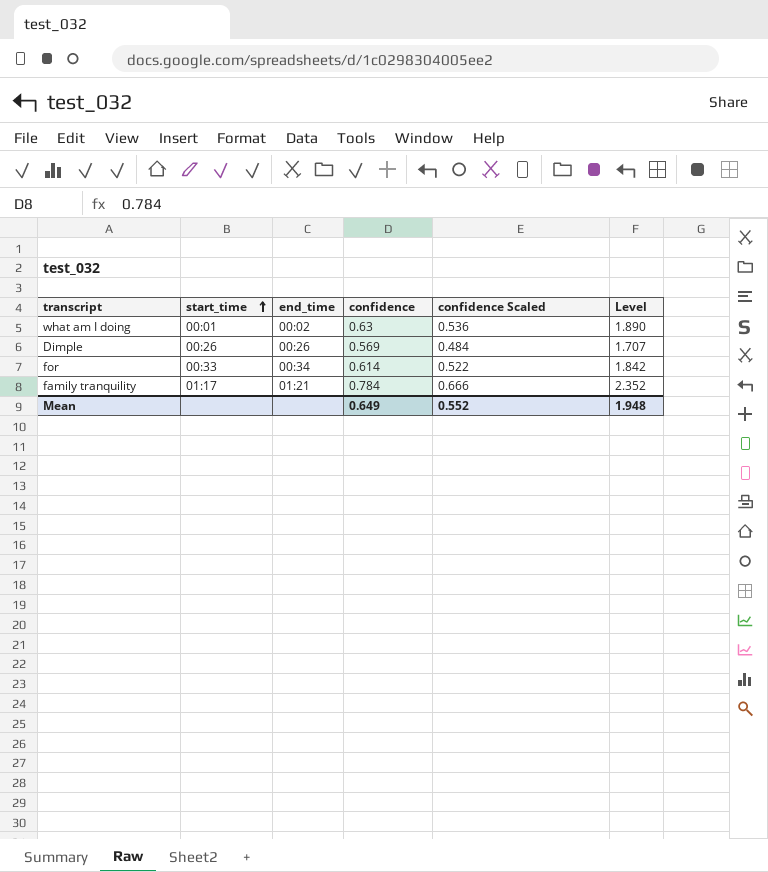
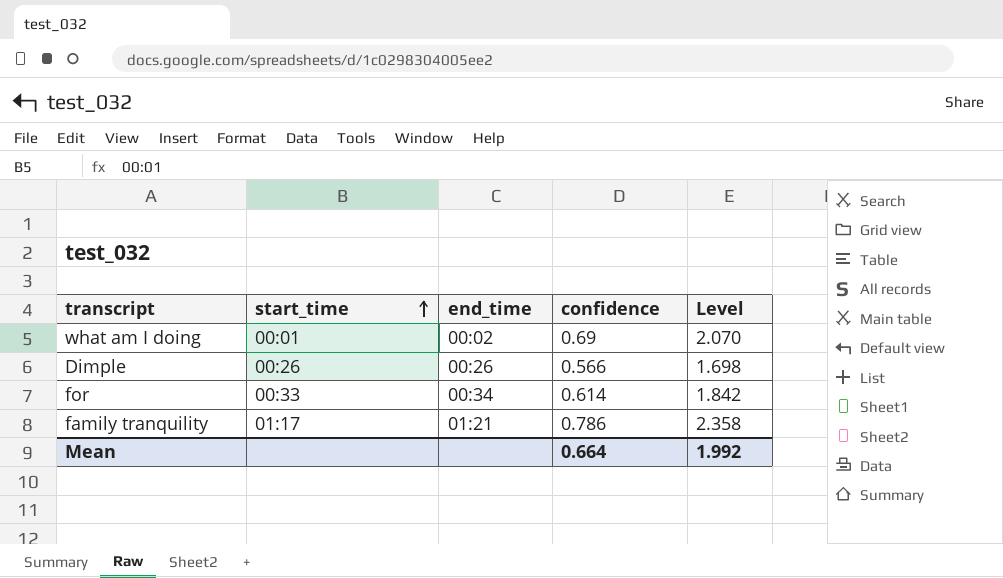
column confidence Scaled | formula: [confidence] * 0.85 -> none
what am I doing | confidence: 0.63 -> 0.69
what am I doing | Level: 1.890 -> 2.070
Dimple | confidence: 0.569 -> 0.566
Dimple | Level: 1.707 -> 1.698
family tranquility | confidence: 0.784 -> 0.786
family tranquility | Level: 2.352 -> 2.358
Mean | confidence: 0.649 -> 0.664
Mean | Level: 1.948 -> 1.992

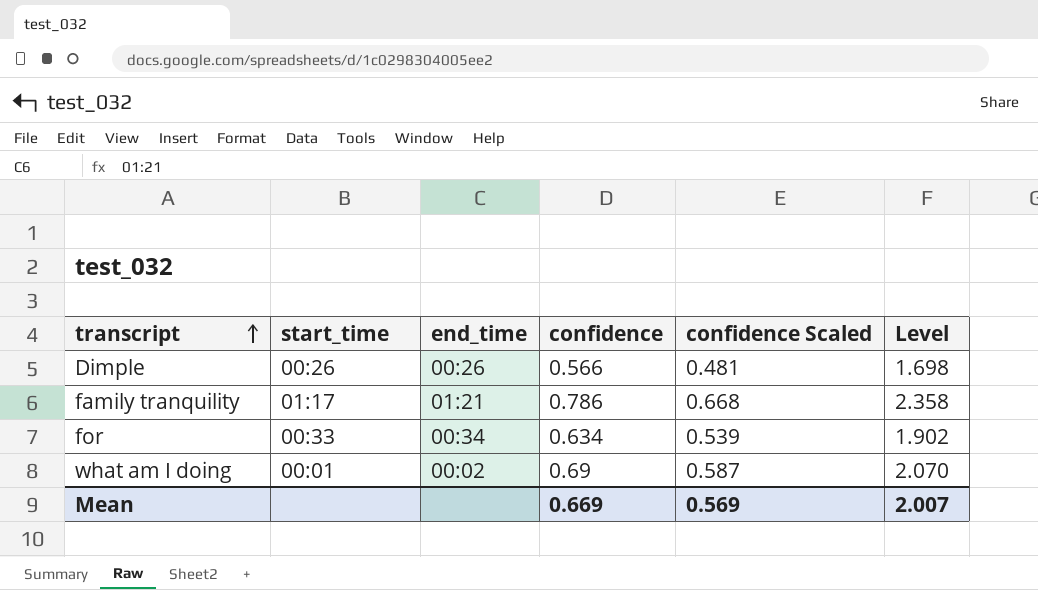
row order: start_time ascending -> transcript ascending
column confidence Scaled | formula: none -> [confidence] * 0.85
for | confidence: 0.614 -> 0.634
for | Level: 1.842 -> 1.902
Mean | confidence: 0.664 -> 0.669
Mean | Level: 1.992 -> 2.007

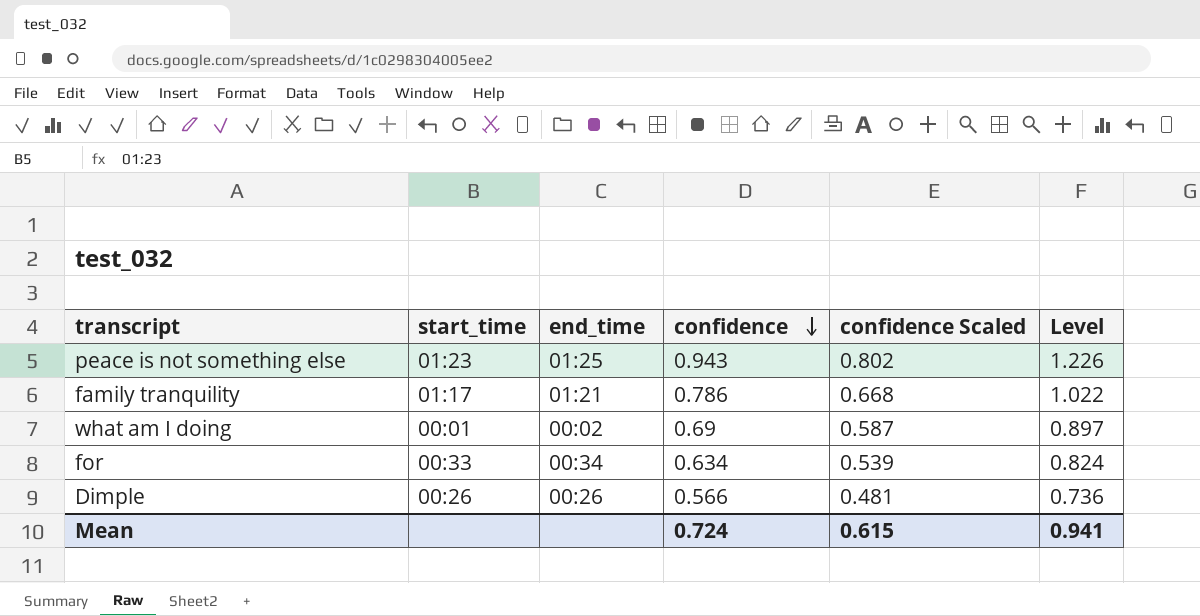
row order: transcript ascending -> confidence descending
column Level | formula: [confidence] * 3 -> [confidence] * 1.3
row peace is not something else: none -> 01:23 | 01:25 | 0.943 | 0.802 | 1.226
Mean | confidence: 0.669 -> 0.724
Mean | confidence Scaled: 0.569 -> 0.615
Mean | Level: 2.007 -> 0.941

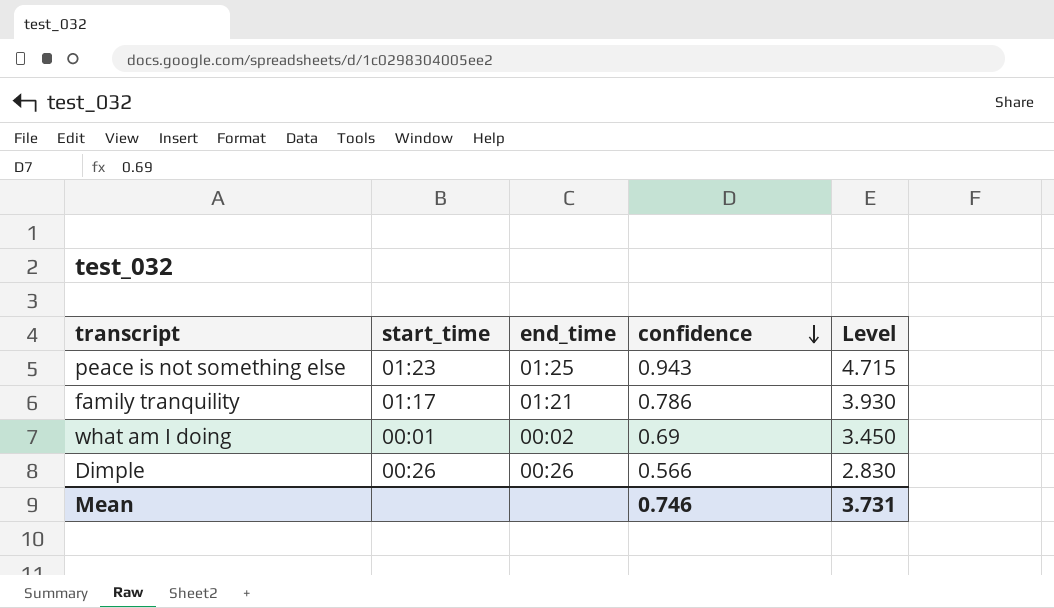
column confidence Scaled | formula: [confidence] * 0.85 -> none
column Level | formula: [confidence] * 1.3 -> [confidence] * 5
row for: 00:33 | 00:34 | 0.634 | 0.539 | 0.824 -> none
Mean | confidence: 0.724 -> 0.746
Mean | Level: 0.941 -> 3.731

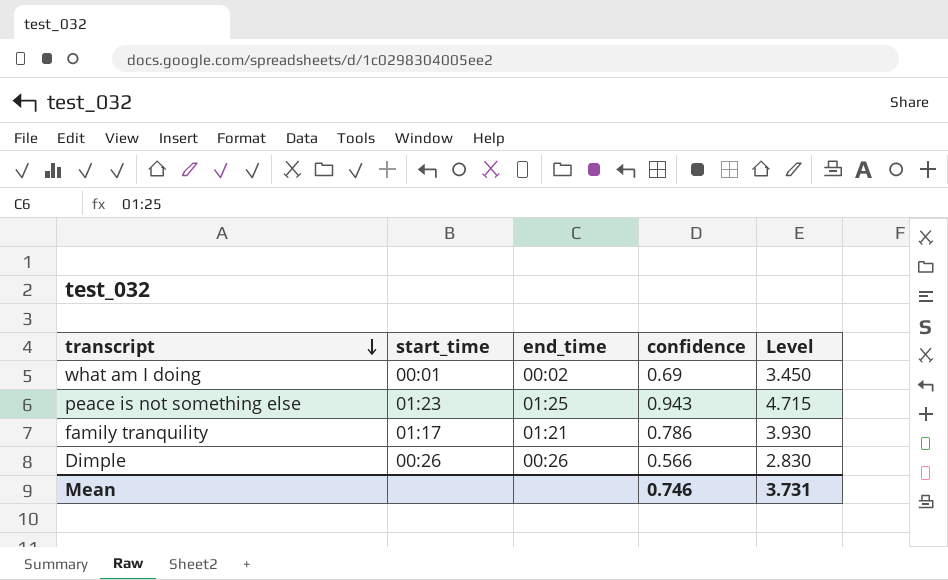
row order: confidence descending -> transcript descending

